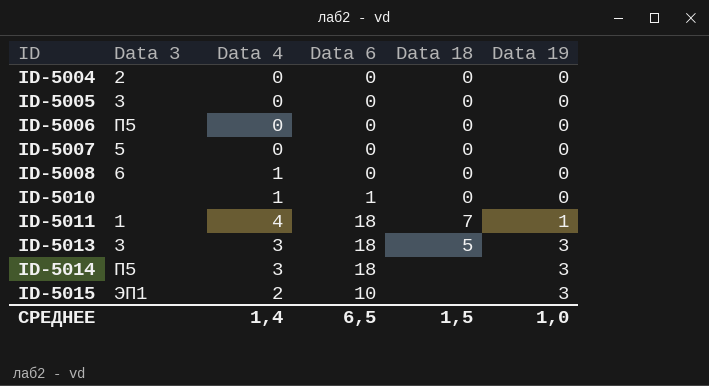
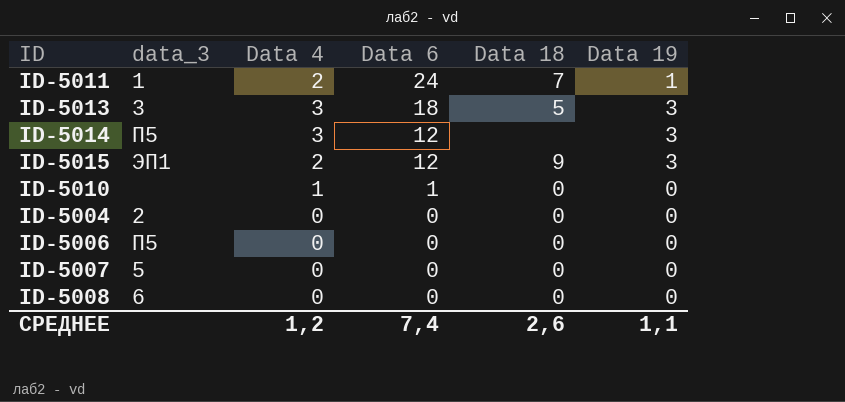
row order: ID ascending -> Data 6 descending
column name: Data 3 -> data_3
row ID-5005: 3 | 0 | 0 | 0 | 0 -> none
ID-5011 | Data 4: 4 -> 2
ID-5011 | Data 6: 18 -> 24
ID-5014 | Data 6: 18 -> 12
ID-5015 | Data 6: 10 -> 12
ID-5015 | Data 18: none -> 9
ID-5008 | Data 4: 1 -> 0
СРЕДНЕЕ | Data 4: 1,4 -> 1,2
СРЕДНЕЕ | Data 6: 6,5 -> 7,4
СРЕДНЕЕ | Data 18: 1,5 -> 2,6
СРЕДНЕЕ | Data 19: 1,0 -> 1,1

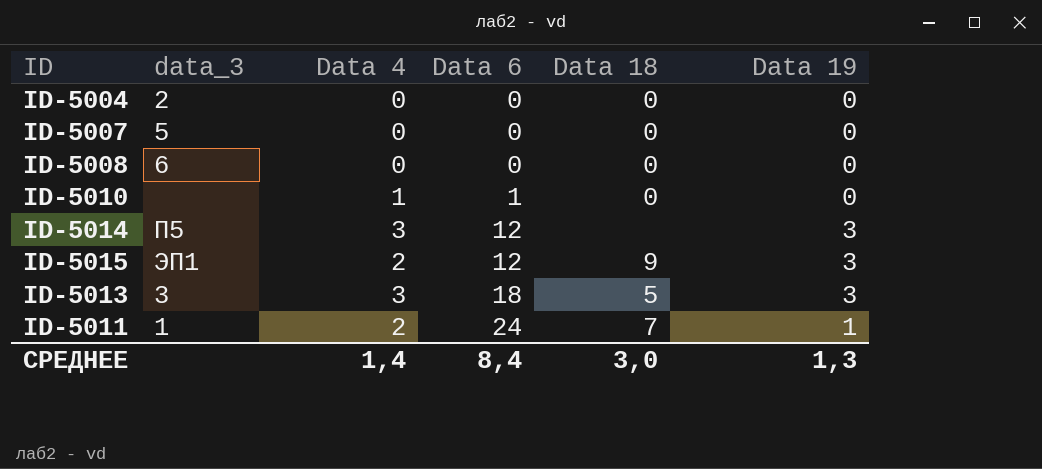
row order: Data 6 descending -> Data 6 ascending
row ID-5006: П5 | 0 | 0 | 0 | 0 -> none
СРЕДНЕЕ | Data 4: 1,2 -> 1,4
СРЕДНЕЕ | Data 6: 7,4 -> 8,4
СРЕДНЕЕ | Data 18: 2,6 -> 3,0
СРЕДНЕЕ | Data 19: 1,1 -> 1,3

